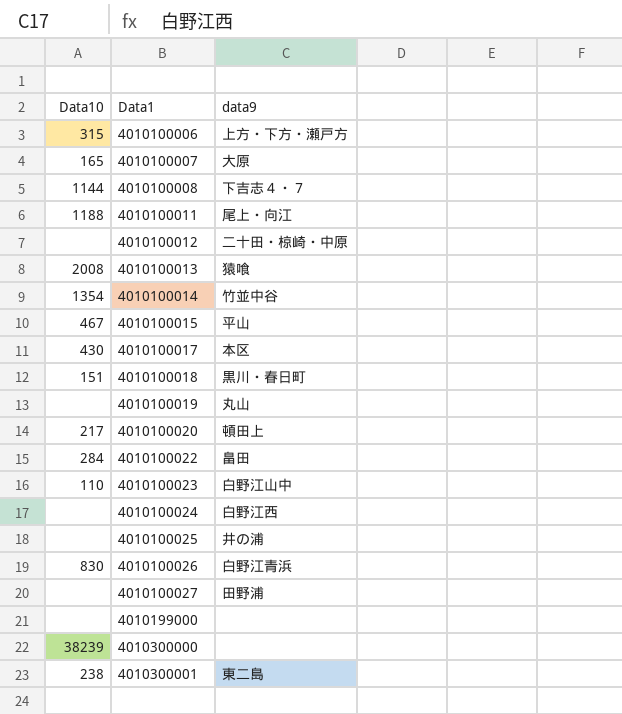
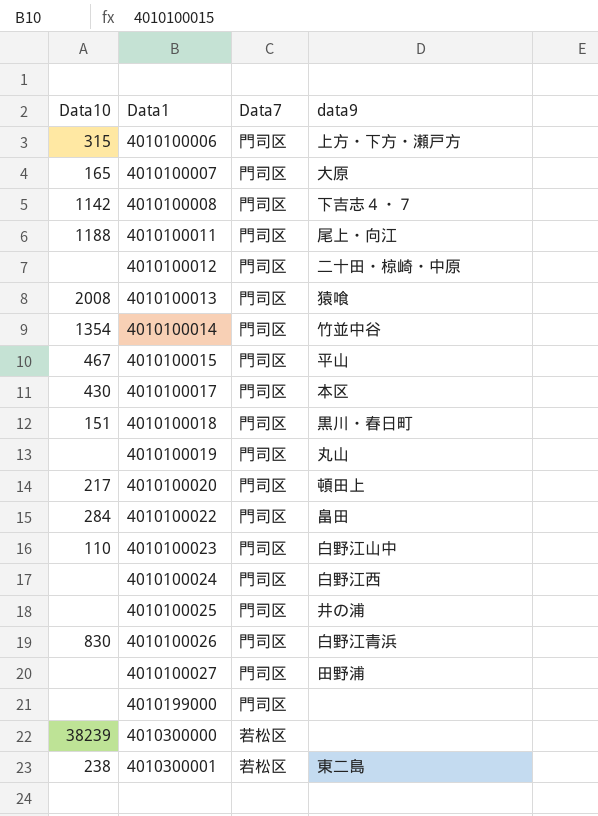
column Data7 | position: none -> 3
4010100008 | Data10: 1144 -> 1142

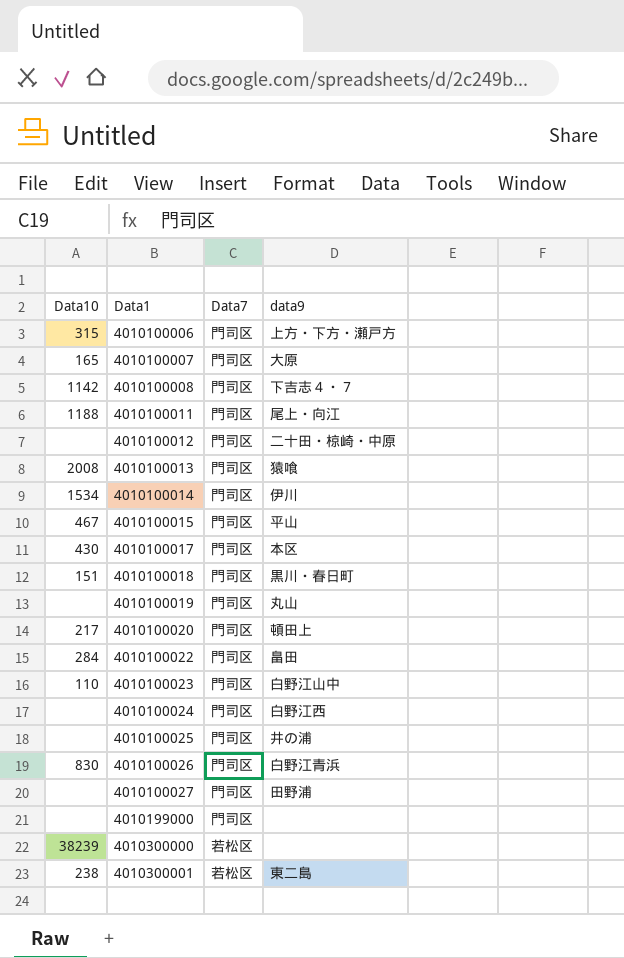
4010100014 | Data10: 1354 -> 1534
4010100014 | data9: 竹並中谷 -> 伊川

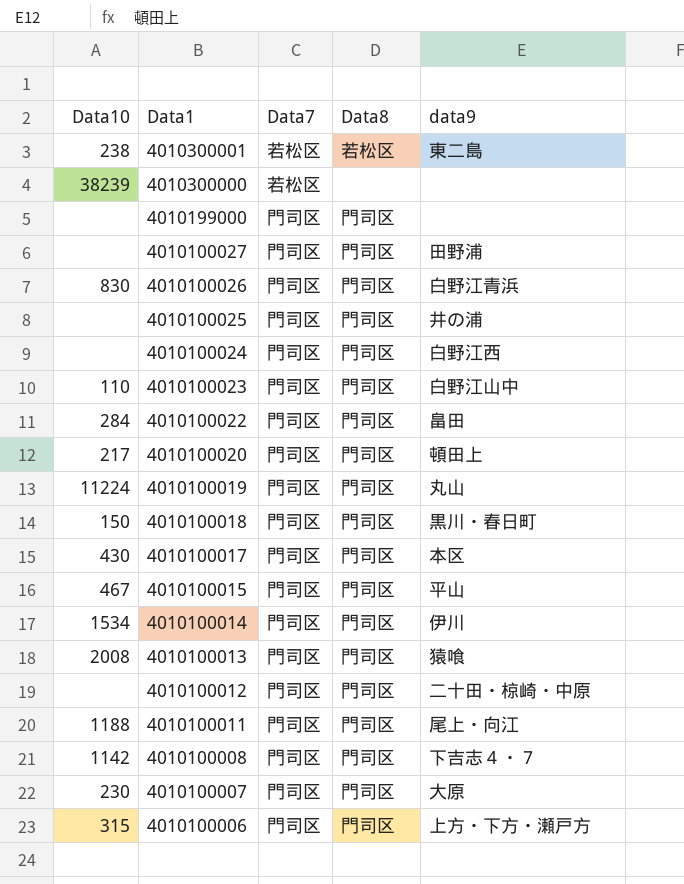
row order: Data1 ascending -> Data1 descending
column Data8 | position: none -> 4
4010100019 | Data10: none -> 11224
4010100018 | Data10: 151 -> 150
4010100007 | Data10: 165 -> 230

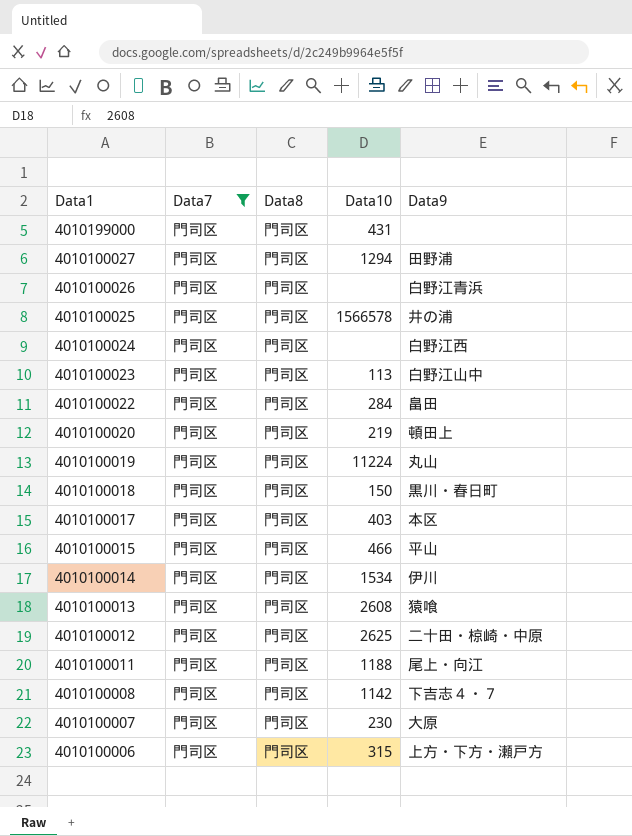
filter: none -> Data7 = 門司区
column Data10 | position: 1 -> 4
column name: data9 -> Data9
4010199000 | Data10: none -> 431
4010100027 | Data10: none -> 1294
4010100026 | Data10: 830 -> none
4010100025 | Data10: none -> 1566578
4010100023 | Data10: 110 -> 113
4010100020 | Data10: 217 -> 219
4010100017 | Data10: 430 -> 403
4010100015 | Data10: 467 -> 466
4010100013 | Data10: 2008 -> 2608
4010100012 | Data10: none -> 2625

